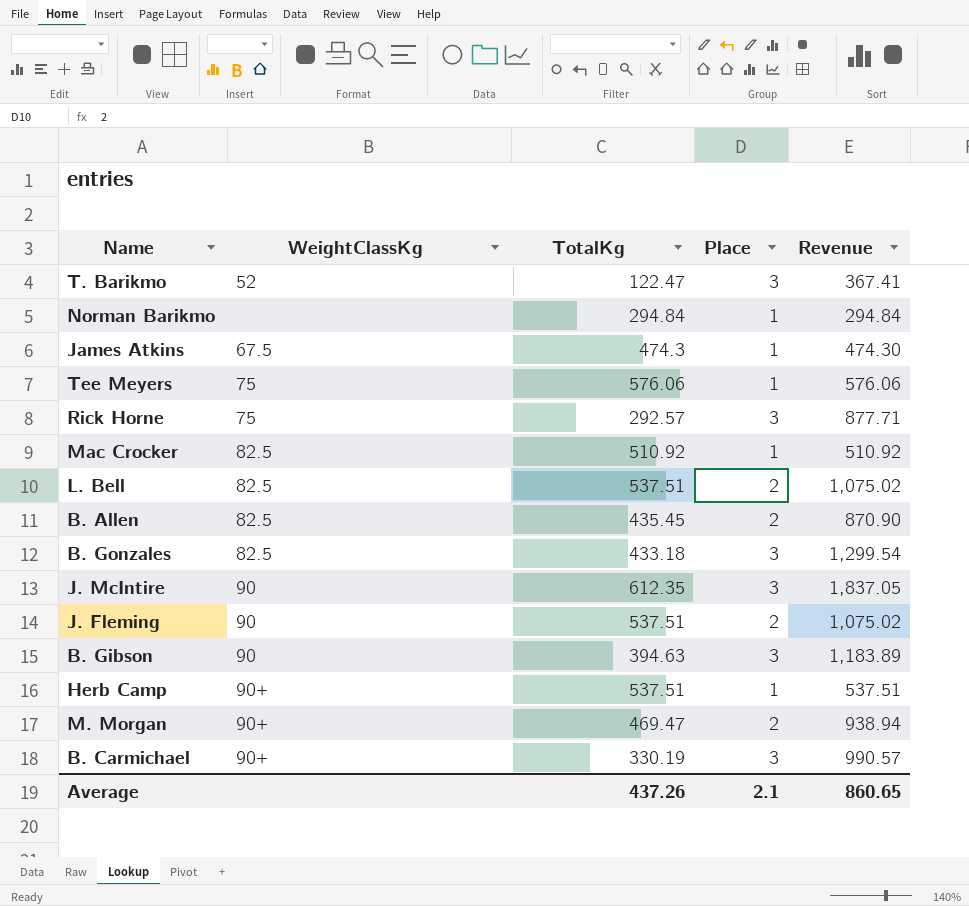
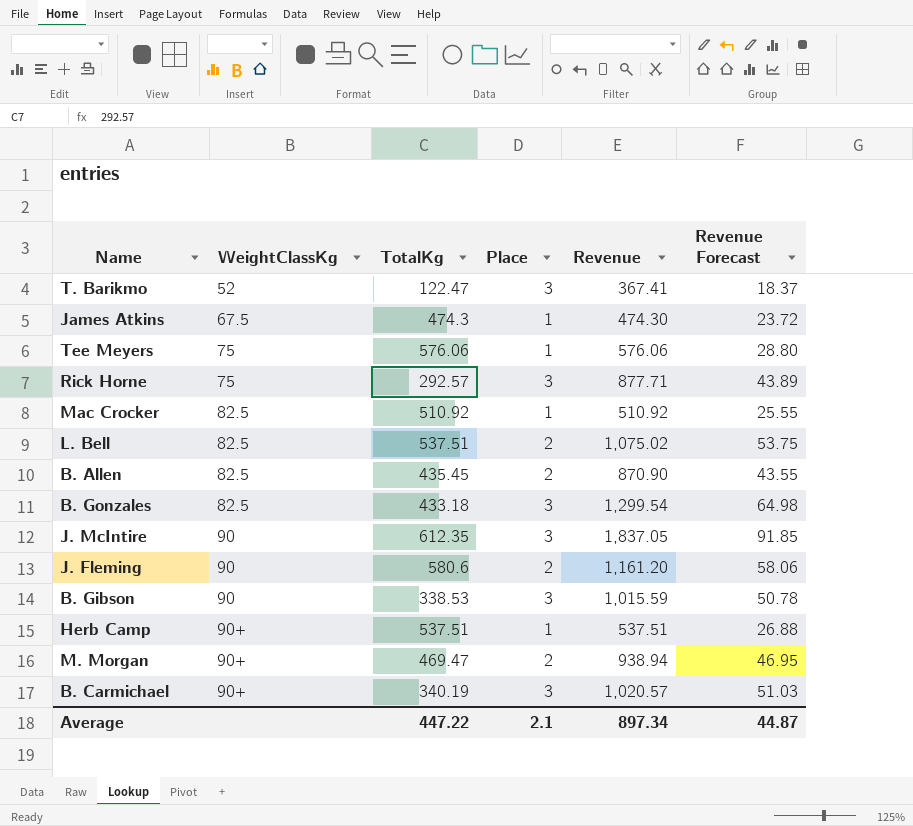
column Revenue Forecast | formula: none -> [Revenue] * 0.05
row Norman Barikmo: none | 294.84 | 1 | 294.84 -> none
J. Fleming | TotalKg: 537.51 -> 580.6
J. Fleming | Revenue: 1,075.02 -> 1,161.20
B. Gibson | TotalKg: 394.63 -> 338.53
B. Gibson | Revenue: 1,183.89 -> 1,015.59
B. Carmichael | TotalKg: 330.19 -> 340.19
B. Carmichael | Revenue: 990.57 -> 1,020.57
Average | TotalKg: 437.26 -> 447.22
Average | Revenue: 860.65 -> 897.34

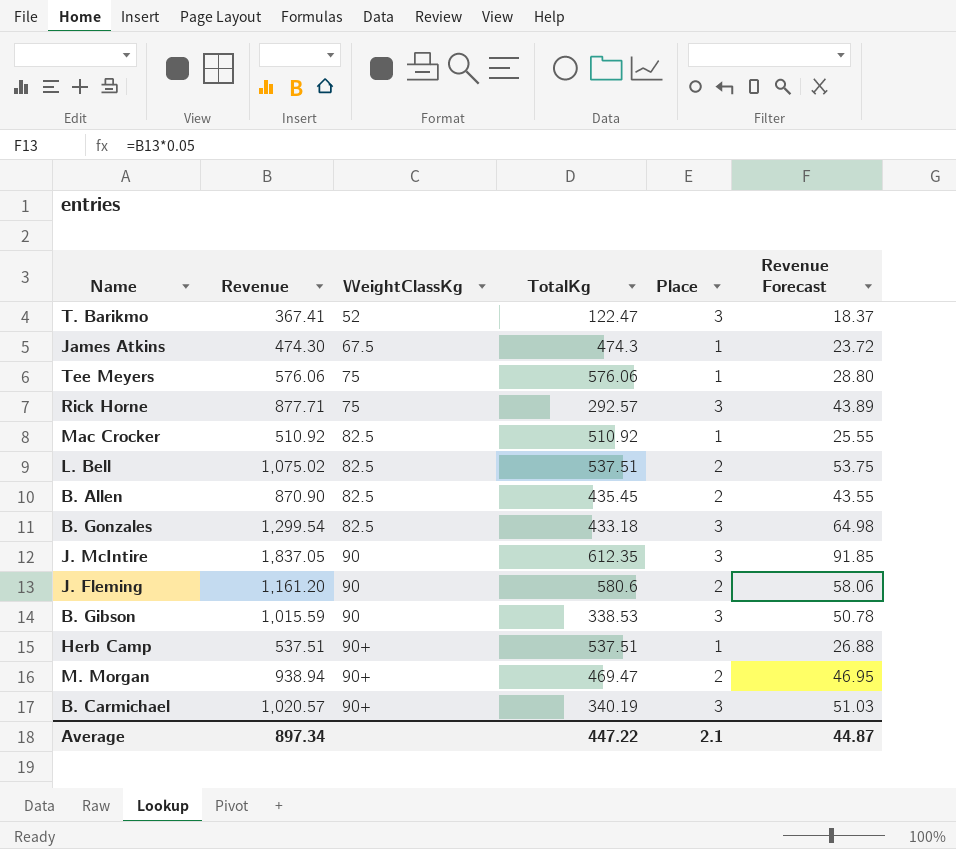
column Revenue | position: 5 -> 2

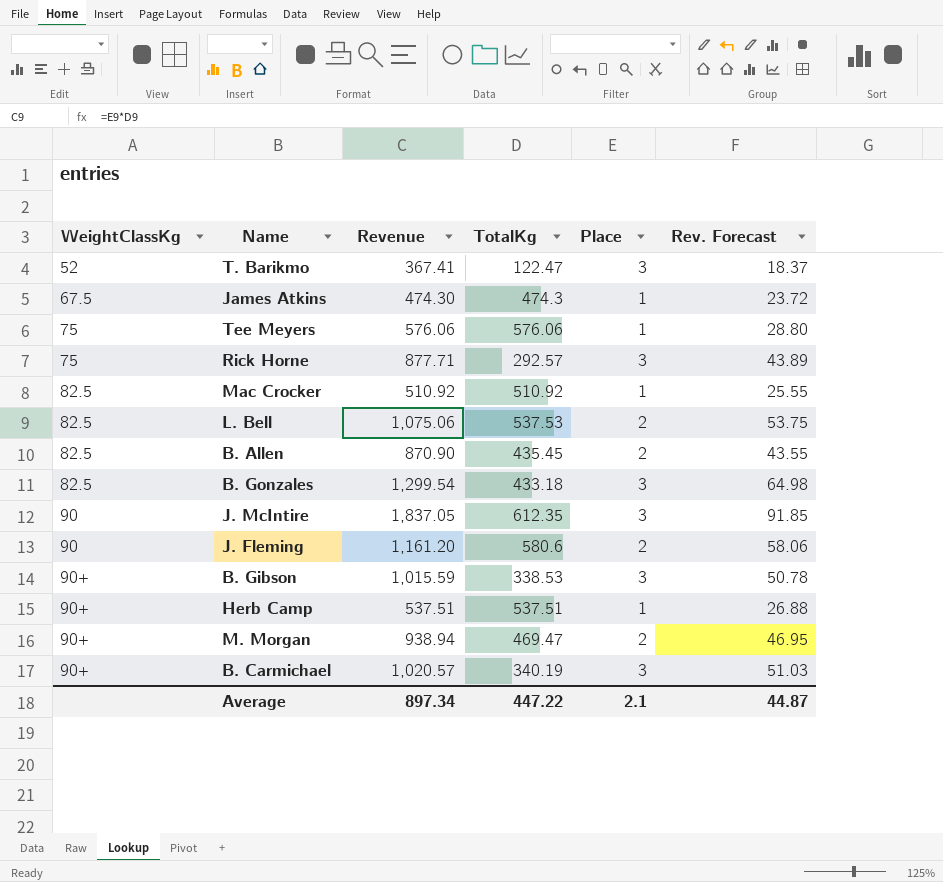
column WeightClassKg | position: 3 -> 1
column name: Revenue Forecast -> Rev. Forecast
L. Bell | Revenue: 1,075.02 -> 1,075.06
L. Bell | TotalKg: 537.51 -> 537.53
B. Gibson | WeightClassKg: 90 -> 90+

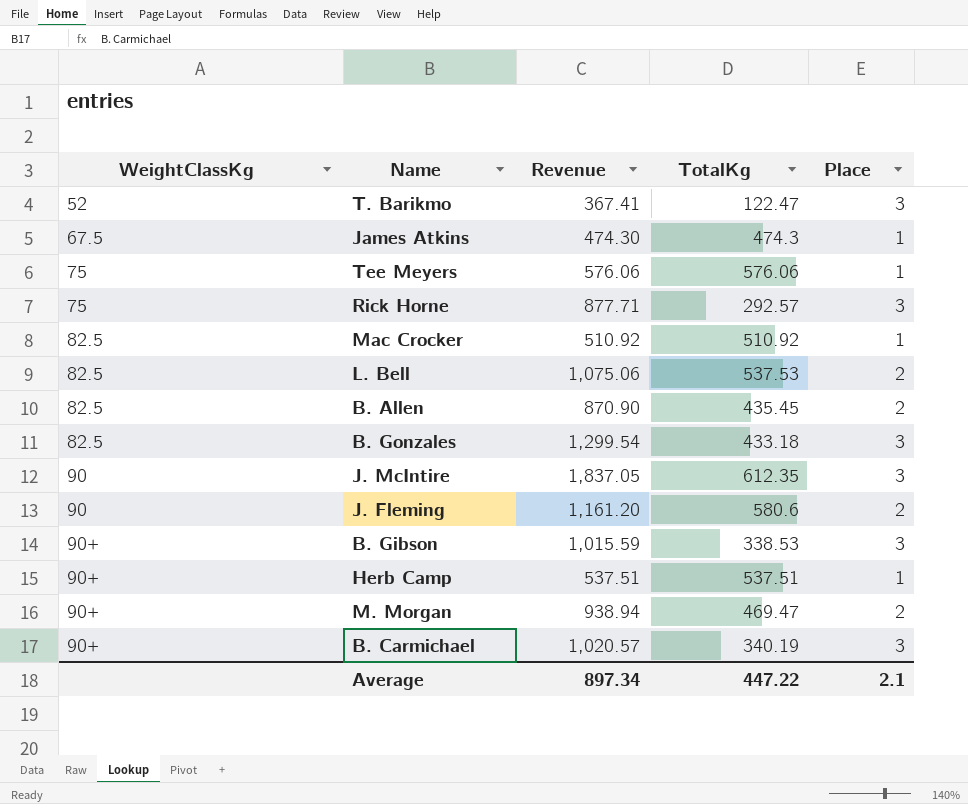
column Rev. Forecast | formula: [Revenue] * 0.05 -> none

